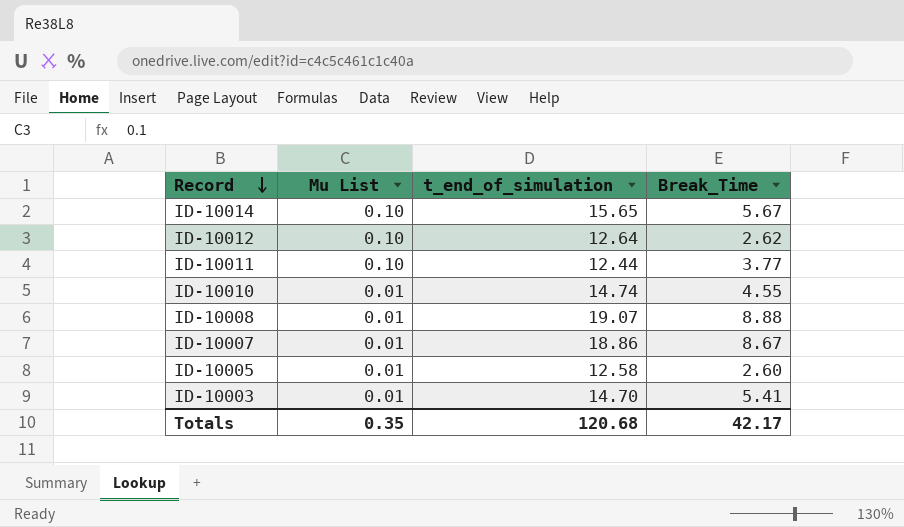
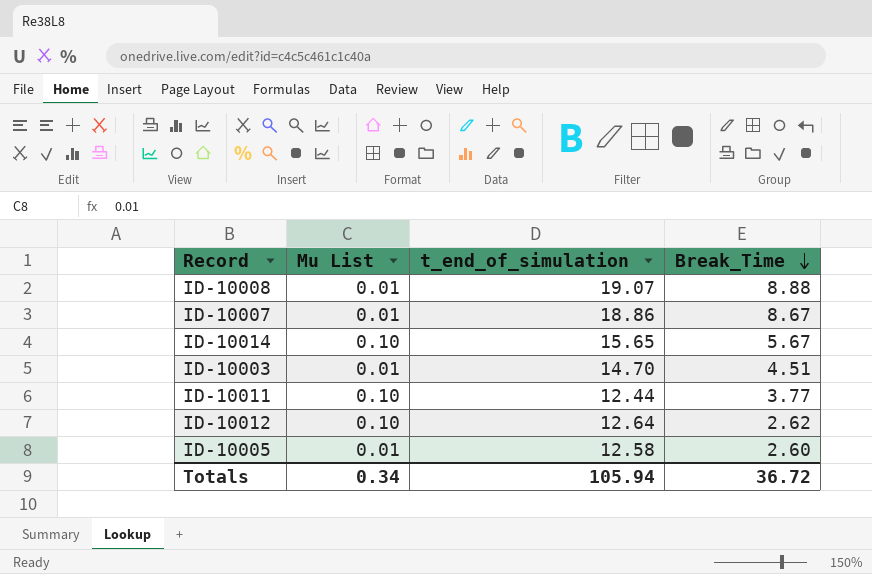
row order: Record descending -> Break_Time descending
row ID-10010: 0.01 | 14.74 | 4.55 -> none
ID-10003 | Break_Time: 5.41 -> 4.51
Totals | Mu List: 0.35 -> 0.34
Totals | t_end_of_simulation: 120.68 -> 105.94
Totals | Break_Time: 42.17 -> 36.72

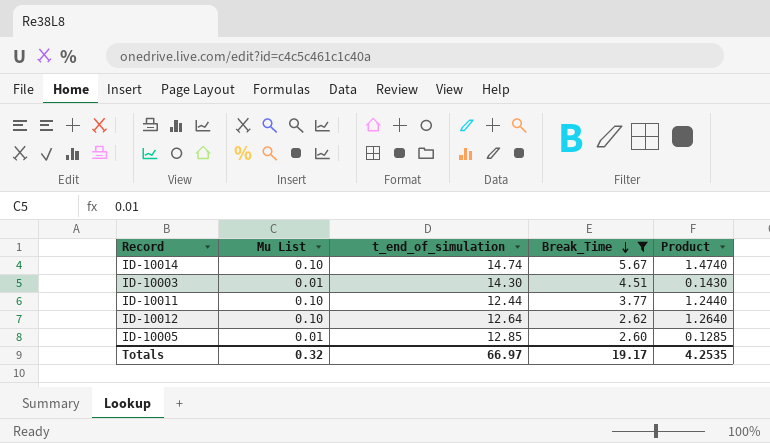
filter: none -> Break_Time <= 5.67
column Product | formula: none -> [Mu List] * [t_end_of_simulation]
ID-10014 | t_end_of_simulation: 15.65 -> 14.74
ID-10003 | t_end_of_simulation: 14.70 -> 14.30
ID-10005 | t_end_of_simulation: 12.58 -> 12.85
Totals | Mu List: 0.34 -> 0.32
Totals | t_end_of_simulation: 105.94 -> 66.97
Totals | Break_Time: 36.72 -> 19.17

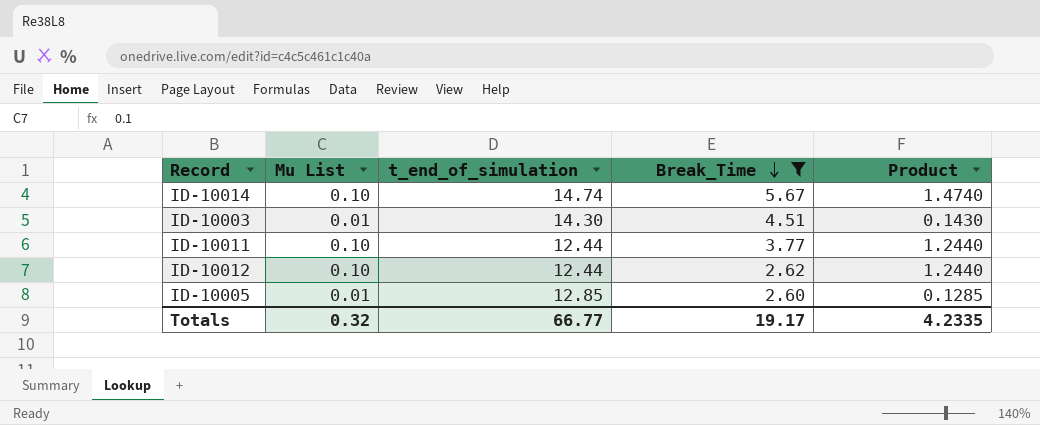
ID-10012 | t_end_of_simulation: 12.64 -> 12.44
ID-10012 | Product: 1.2640 -> 1.2440
Totals | t_end_of_simulation: 66.97 -> 66.77
Totals | Product: 4.2535 -> 4.2335

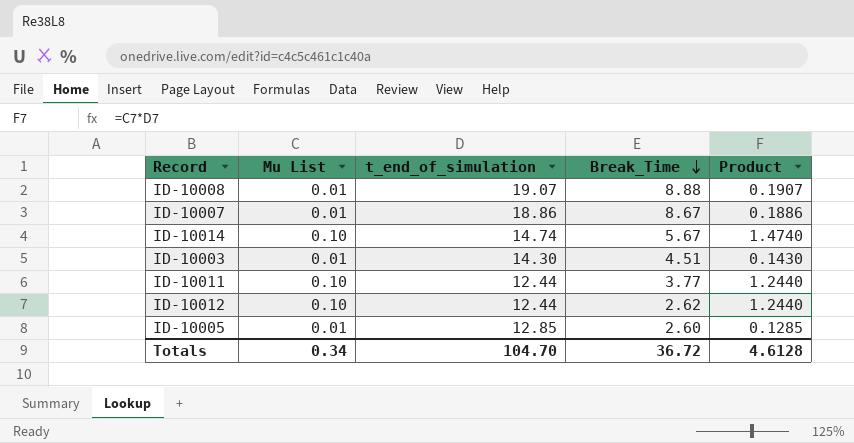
filter: Break_Time <= 5.67 -> none
Totals | Mu List: 0.32 -> 0.34
Totals | t_end_of_simulation: 66.77 -> 104.70
Totals | Break_Time: 19.17 -> 36.72
Totals | Product: 4.2335 -> 4.6128

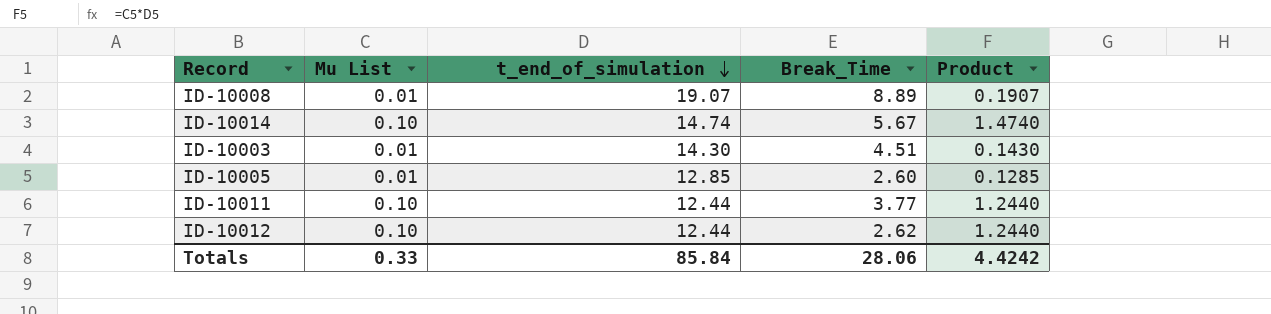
row order: Break_Time descending -> t_end_of_simulation descending
row ID-10007: 0.01 | 18.86 | 8.67 | 0.1886 -> none
ID-10008 | Break_Time: 8.88 -> 8.89
Totals | Mu List: 0.34 -> 0.33
Totals | t_end_of_simulation: 104.70 -> 85.84
Totals | Break_Time: 36.72 -> 28.06
Totals | Product: 4.6128 -> 4.4242

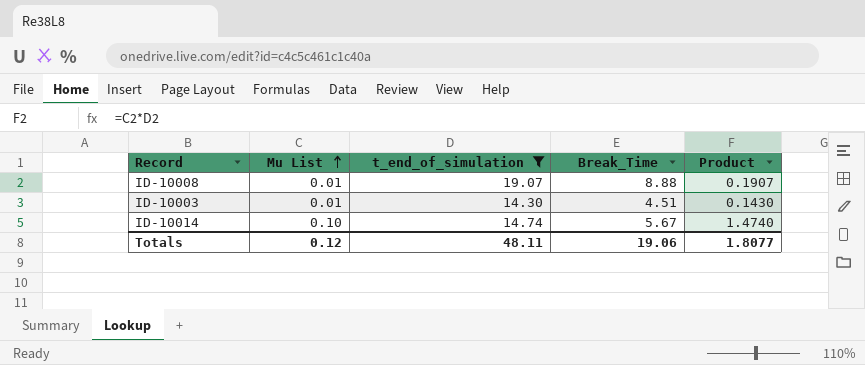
filter: none -> t_end_of_simulation >= 14.30
row order: t_end_of_simulation descending -> Mu List ascending
ID-10008 | Break_Time: 8.89 -> 8.88
Totals | Mu List: 0.33 -> 0.12
Totals | t_end_of_simulation: 85.84 -> 48.11
Totals | Break_Time: 28.06 -> 19.06
Totals | Product: 4.4242 -> 1.8077

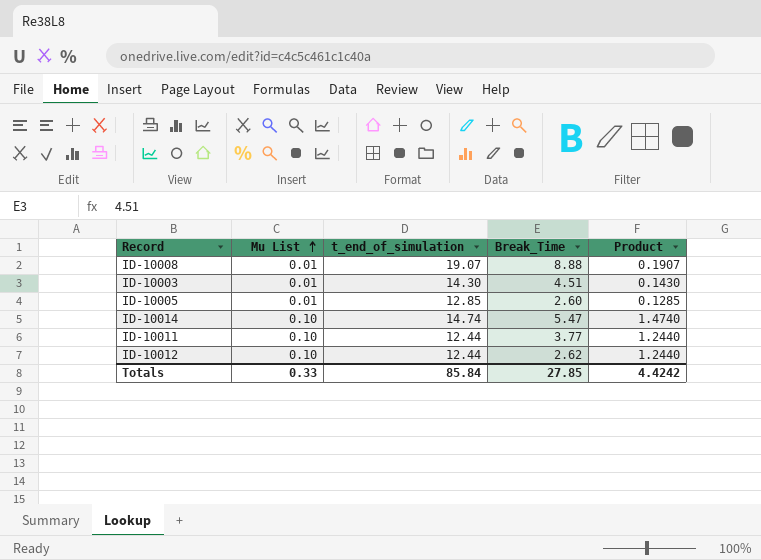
filter: t_end_of_simulation >= 14.30 -> none
ID-10014 | Break_Time: 5.67 -> 5.47
Totals | Mu List: 0.12 -> 0.33
Totals | t_end_of_simulation: 48.11 -> 85.84
Totals | Break_Time: 19.06 -> 27.85
Totals | Product: 1.8077 -> 4.4242

